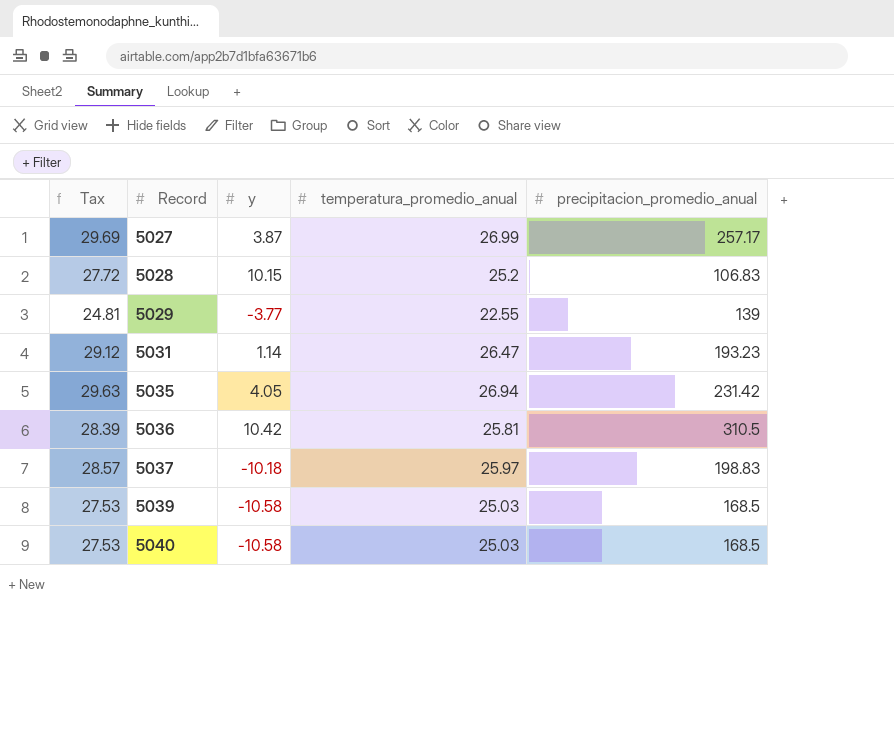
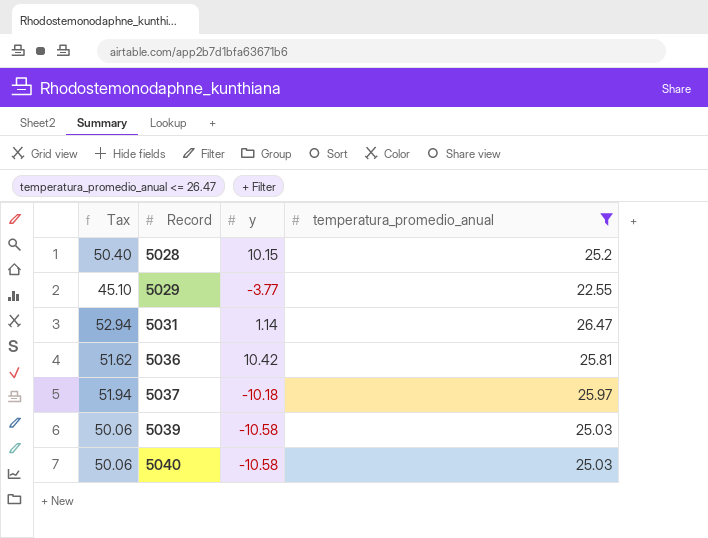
filter: none -> temperatura_promedio_anual <= 26.47
column precipitacion_promedio_anual | position: 5 -> none
column Tax | formula: [temperatura_promedio_anual] * 1.1 -> [temperatura_promedio_anual] * 2

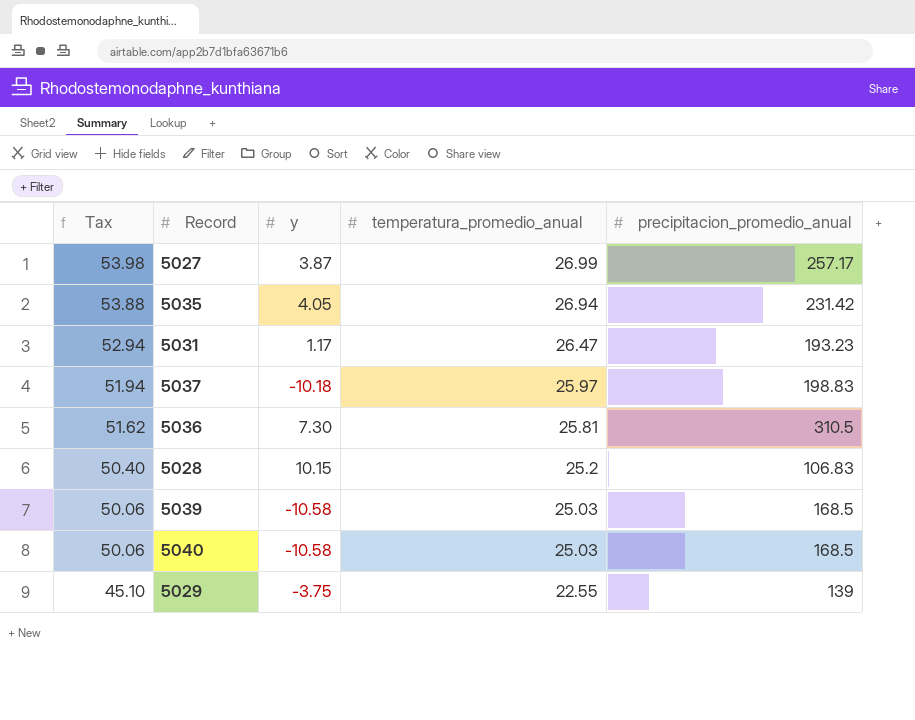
filter: temperatura_promedio_anual <= 26.47 -> none
row order: Record ascending -> Tax descending
column precipitacion_promedio_anual | position: none -> 5
5031 | y: 1.14 -> 1.17
5036 | y: 10.42 -> 7.30
5029 | y: -3.77 -> -3.75

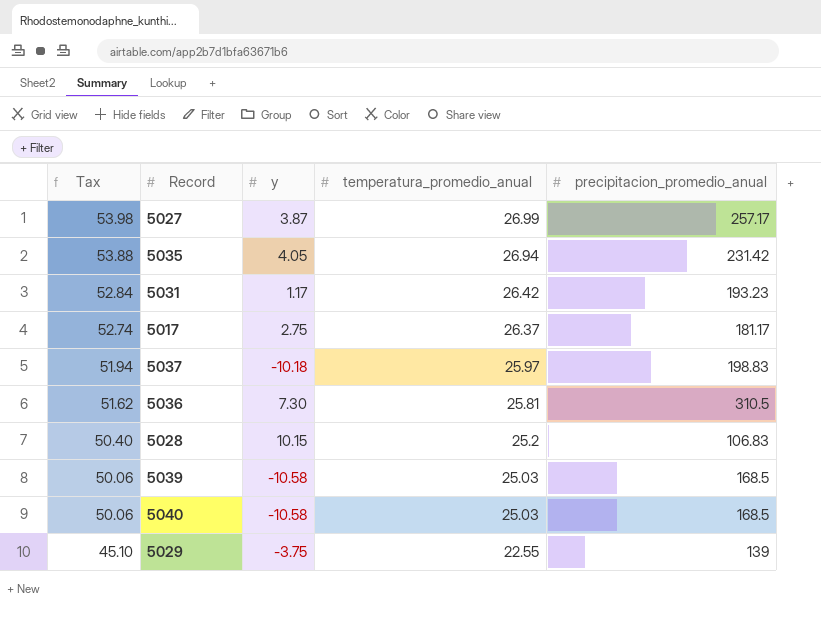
5031 | Tax: 52.94 -> 52.84
5031 | temperatura_promedio_anual: 26.47 -> 26.42
row 5017: none -> 52.74 | 2.75 | 26.37 | 181.17

